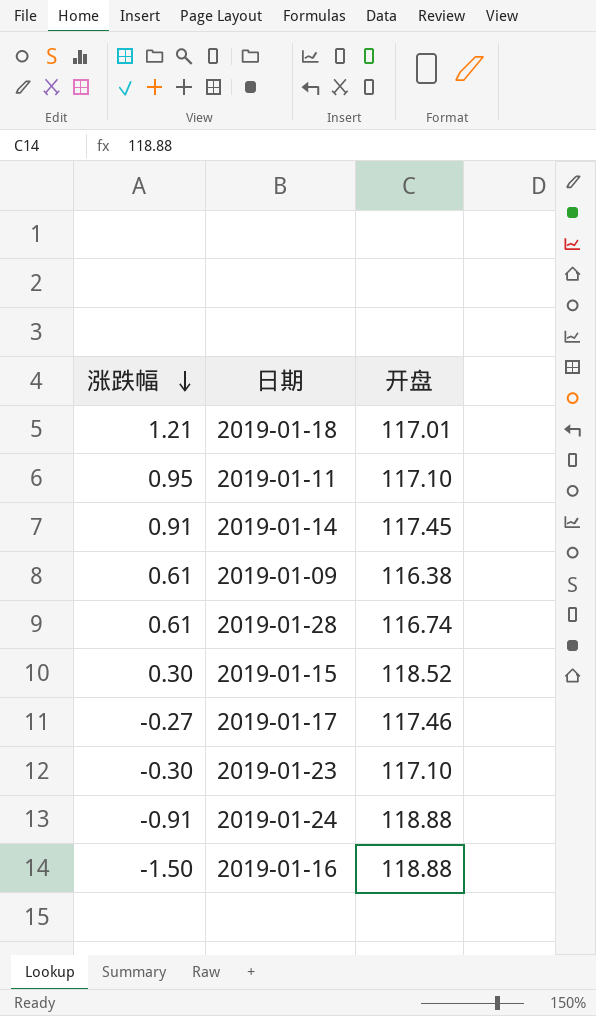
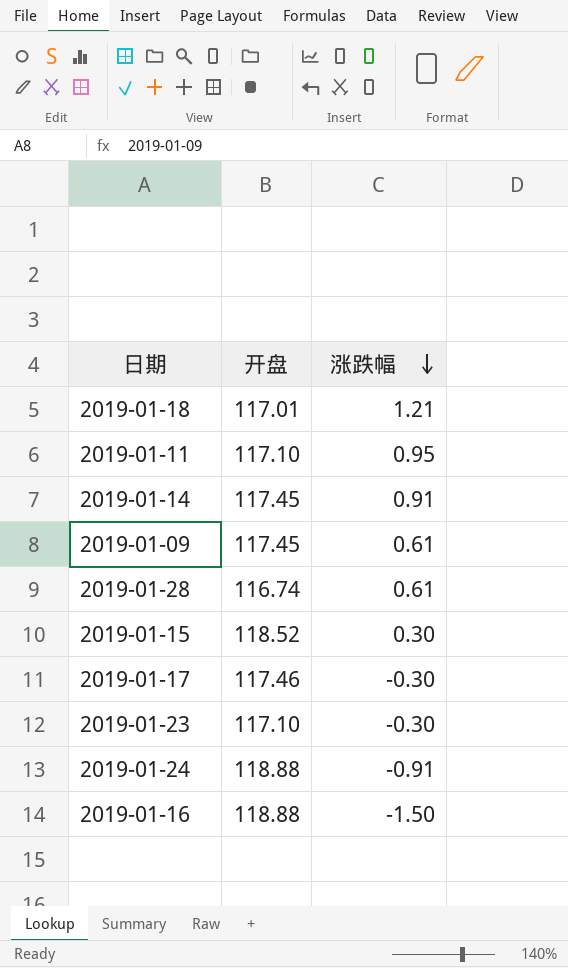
column 涨跌幅 | position: 1 -> 3
2019-01-09 | 开盘: 116.38 -> 117.45
2019-01-17 | 涨跌幅: -0.27 -> -0.30

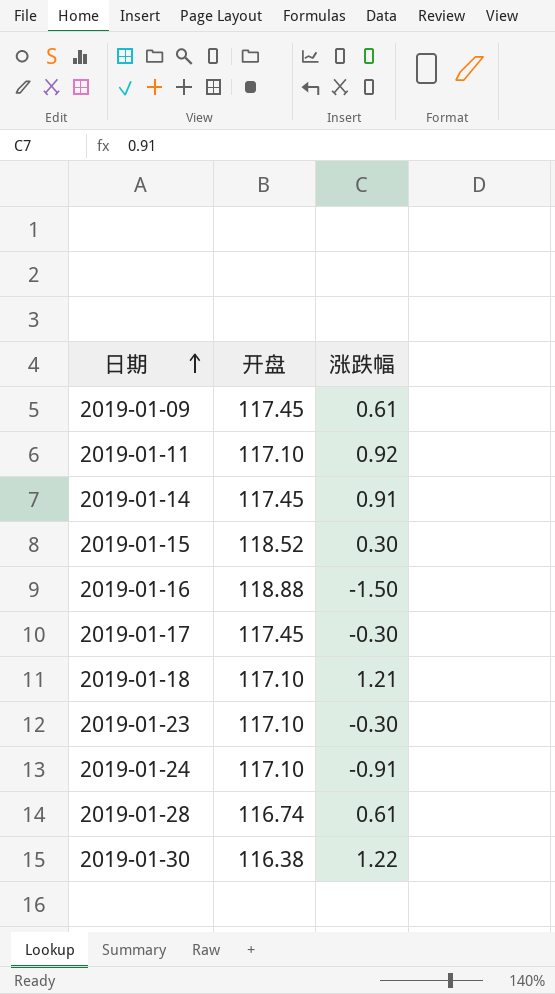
row order: 涨跌幅 descending -> 日期 ascending
2019-01-11 | 涨跌幅: 0.95 -> 0.92
2019-01-17 | 开盘: 117.46 -> 117.45
2019-01-18 | 开盘: 117.01 -> 117.10
2019-01-24 | 开盘: 118.88 -> 117.10
row 2019-01-30: none -> 116.38 | 1.22

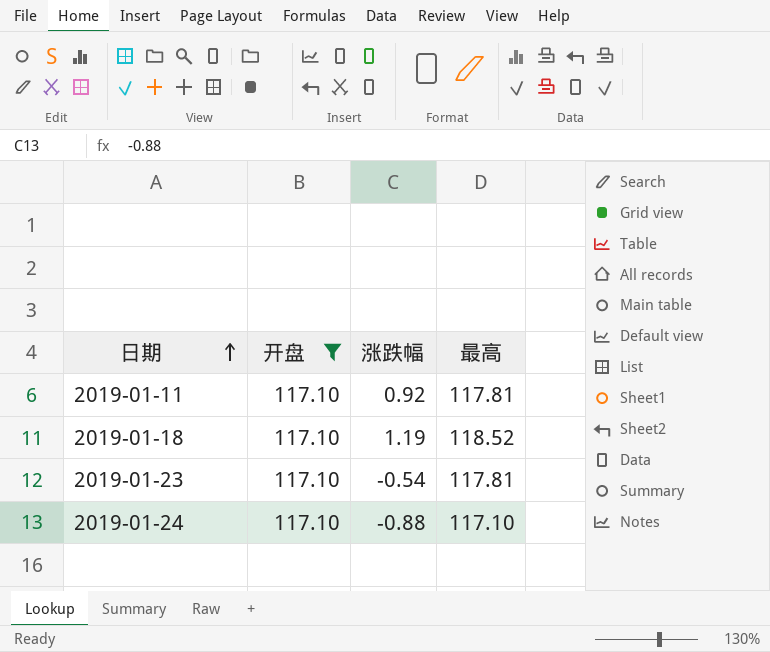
filter: none -> 开盘 = 117.10
column 最高 | position: none -> 4
2019-01-18 | 涨跌幅: 1.21 -> 1.19
2019-01-23 | 涨跌幅: -0.30 -> -0.54
2019-01-24 | 涨跌幅: -0.91 -> -0.88

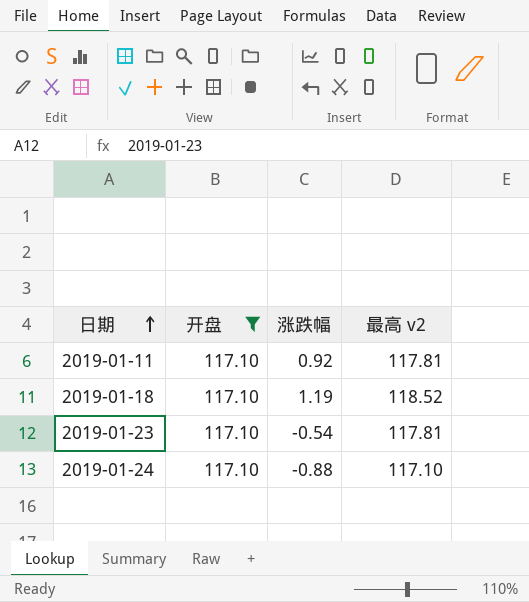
column name: 最高 -> 最高 v2

